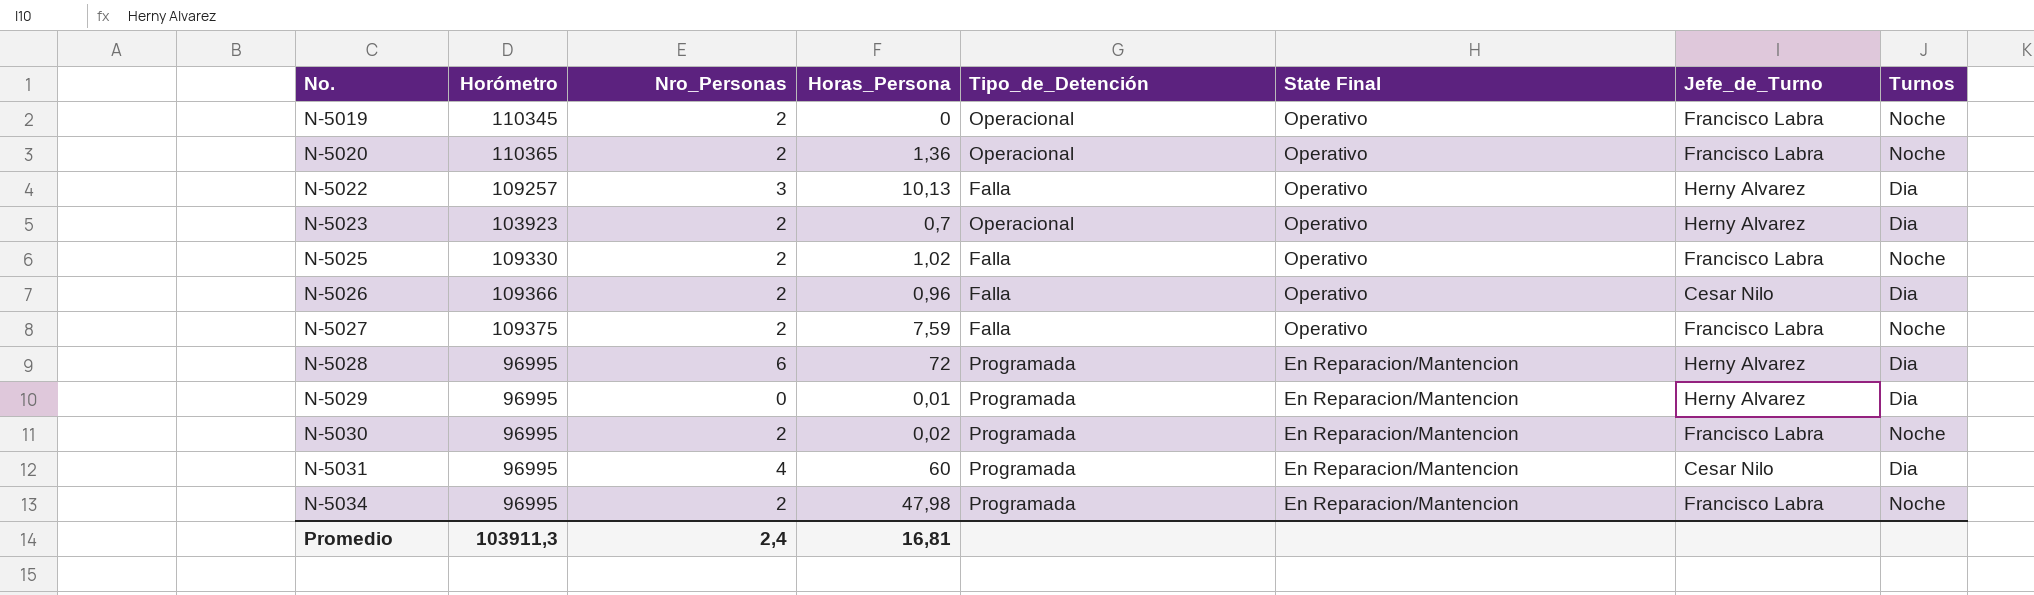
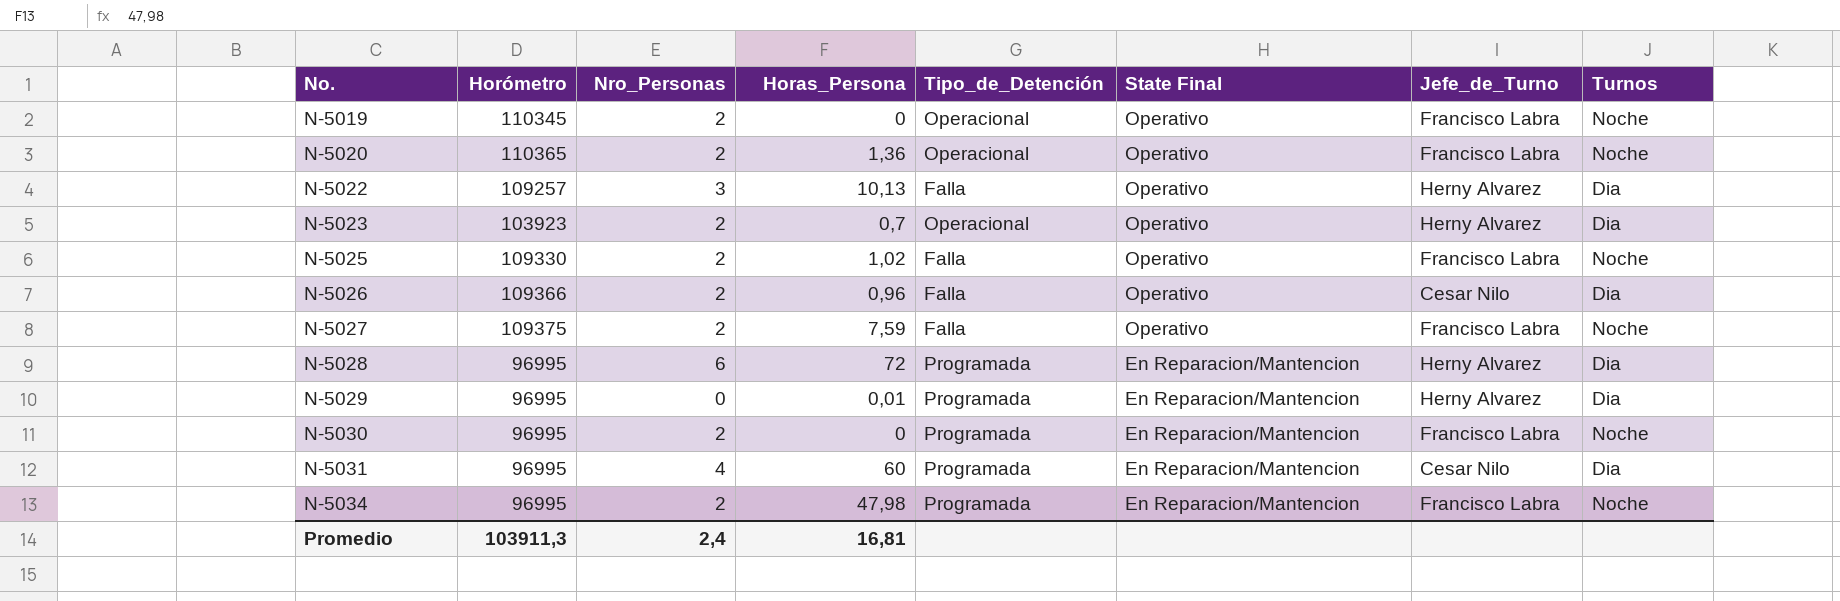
N-5030 | Horas_Persona: 0,02 -> 0

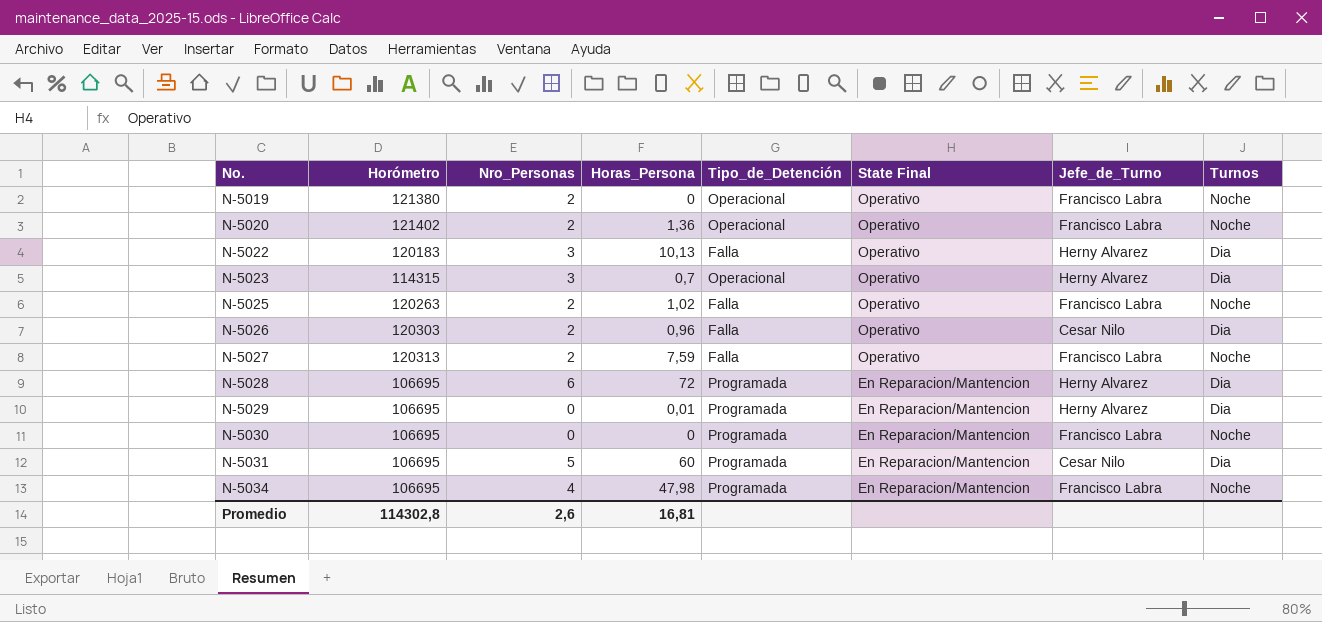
N-5019 | Horómetro: 110345 -> 121380
N-5020 | Horómetro: 110365 -> 121402
N-5022 | Horómetro: 109257 -> 120183
N-5023 | Horómetro: 103923 -> 114315
N-5023 | Nro_Personas: 2 -> 3
N-5025 | Horómetro: 109330 -> 120263
N-5026 | Horómetro: 109366 -> 120303
N-5027 | Horómetro: 109375 -> 120313
N-5028 | Horómetro: 96995 -> 106695
N-5029 | Horómetro: 96995 -> 106695
N-5030 | Horómetro: 96995 -> 106695
N-5030 | Nro_Personas: 2 -> 0
N-5031 | Horómetro: 96995 -> 106695
N-5031 | Nro_Personas: 4 -> 5
N-5034 | Horómetro: 96995 -> 106695
N-5034 | Nro_Personas: 2 -> 4
Promedio | Horómetro: 103911,3 -> 114302,8
Promedio | Nro_Personas: 2,4 -> 2,6

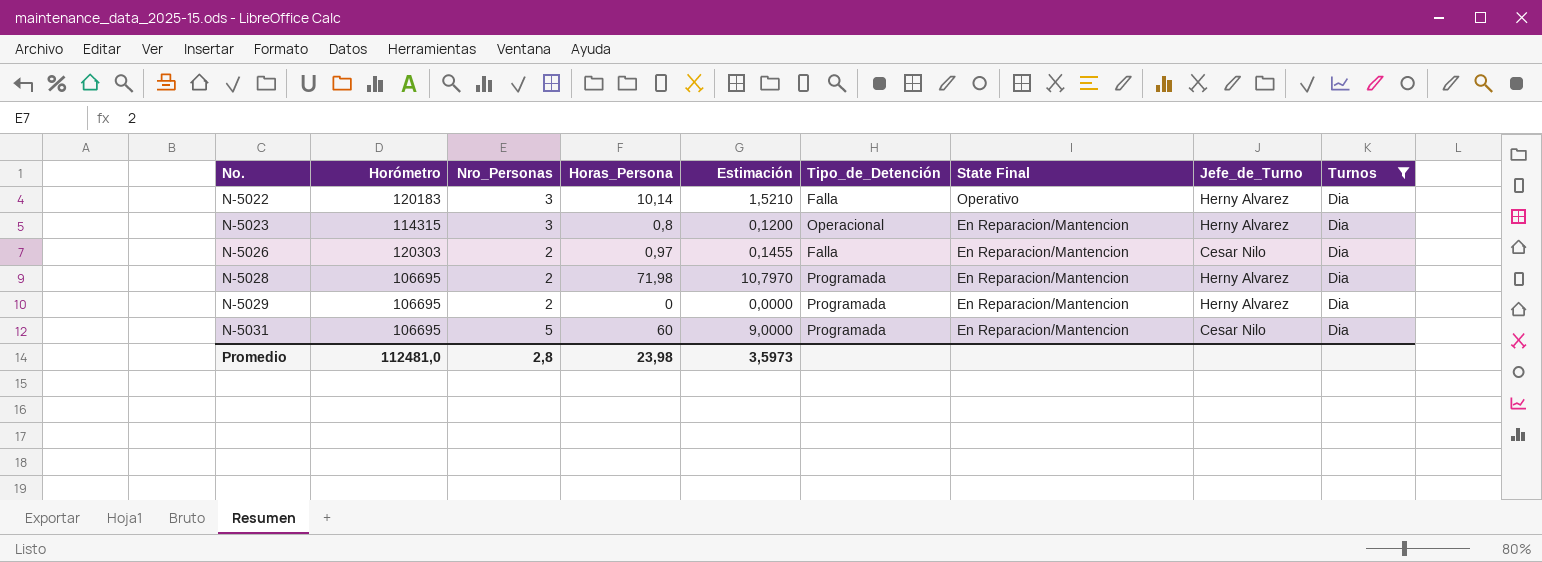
filter: none -> Turnos = Dia
column Estimación | formula: none -> [Horas_Persona] * 0,15
N-5022 | Horas_Persona: 10,13 -> 10,14
N-5023 | Horas_Persona: 0,7 -> 0,8
N-5023 | State Final: Operativo -> En Reparacion/Mantencion
N-5026 | Horas_Persona: 0,96 -> 0,97
N-5026 | State Final: Operativo -> En Reparacion/Mantencion
N-5028 | Nro_Personas: 6 -> 2
N-5028 | Horas_Persona: 72 -> 71,98
N-5029 | Nro_Personas: 0 -> 2
N-5029 | Horas_Persona: 0,01 -> 0
Promedio | Horómetro: 114302,8 -> 112481,0
Promedio | Nro_Personas: 2,6 -> 2,8
Promedio | Horas_Persona: 16,81 -> 23,98

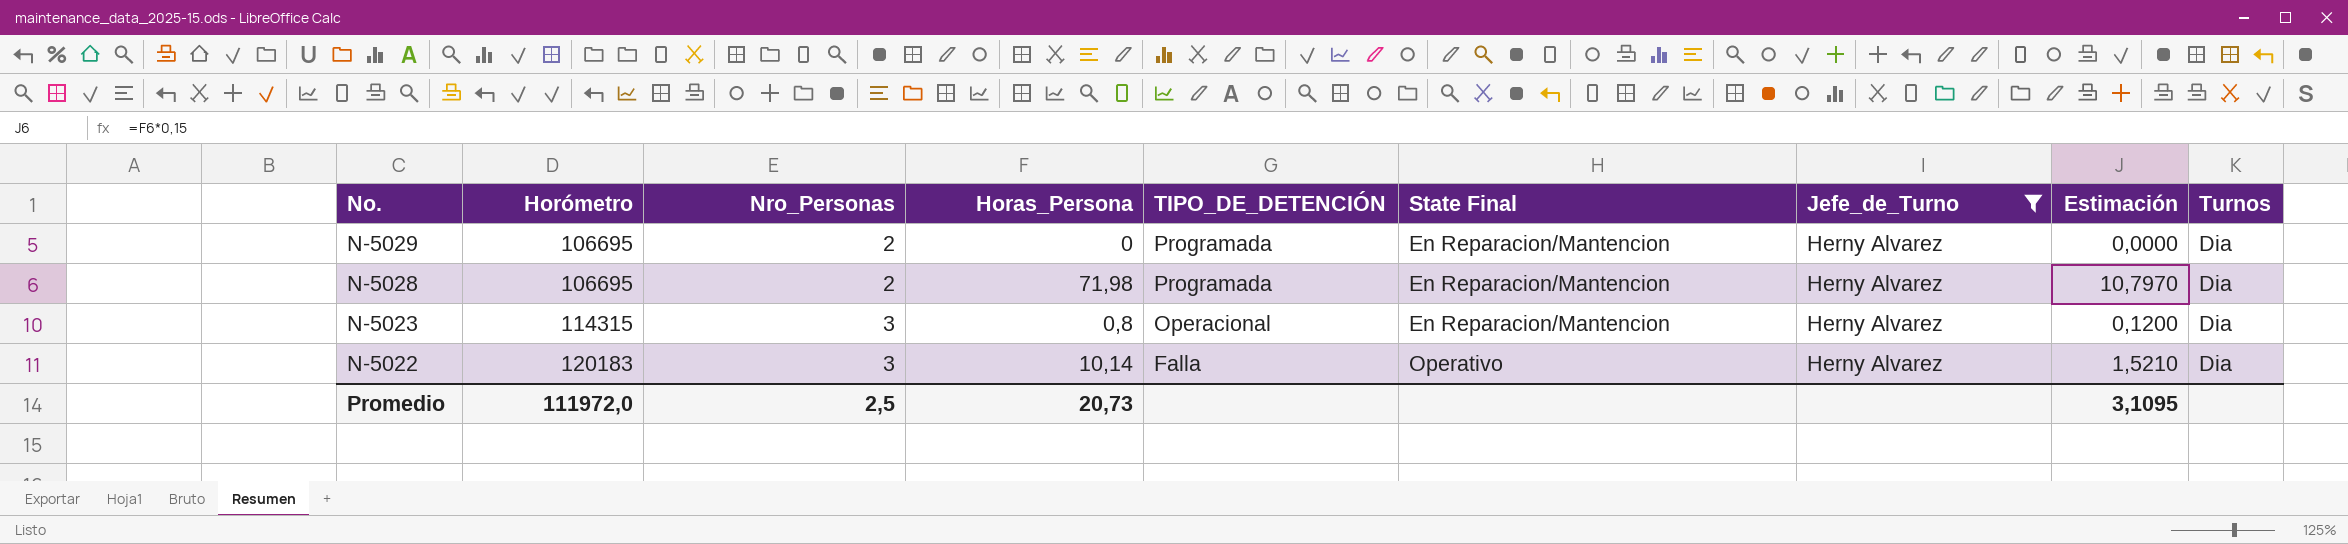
filter: Turnos = Dia -> Jefe_de_Turno = Herny Alvarez
row order: No. ascending -> No. descending
column name: Tipo_de_Detención -> TIPO_DE_DETENCIÓN
column Estimación | position: 5 -> 8
Promedio | Horómetro: 112481,0 -> 111972,0
Promedio | Nro_Personas: 2,8 -> 2,5
Promedio | Horas_Persona: 23,98 -> 20,73
Promedio | Estimación: 3,5973 -> 3,1095

